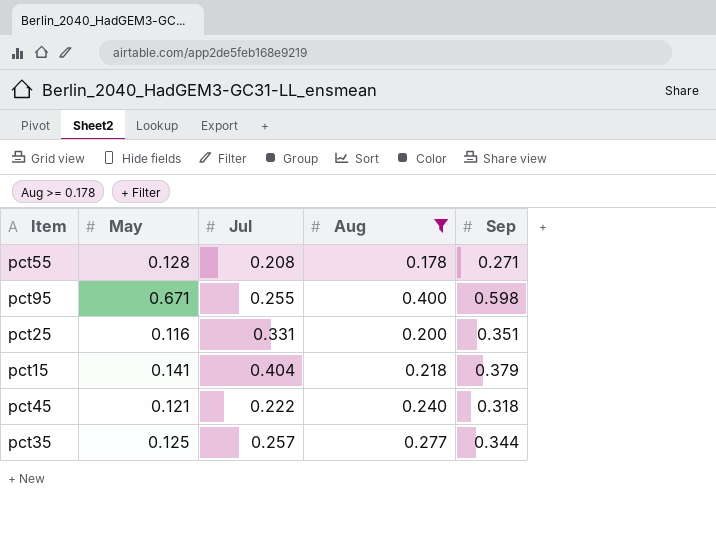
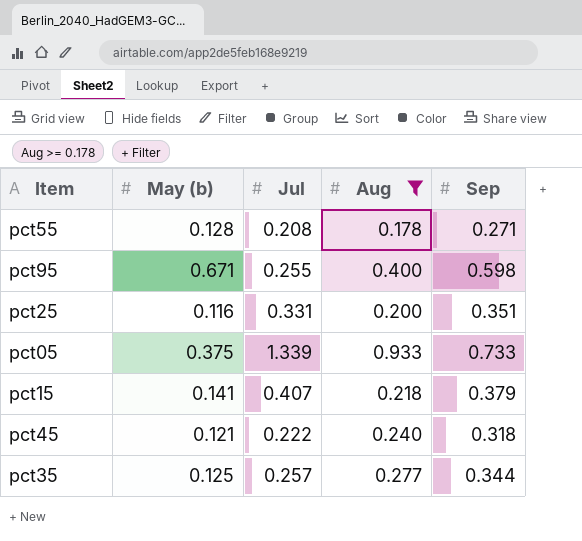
column name: May -> May (b)
row pct05: none -> 0.375 | 1.339 | 0.933 | 0.733
pct15 | Jul: 0.404 -> 0.407

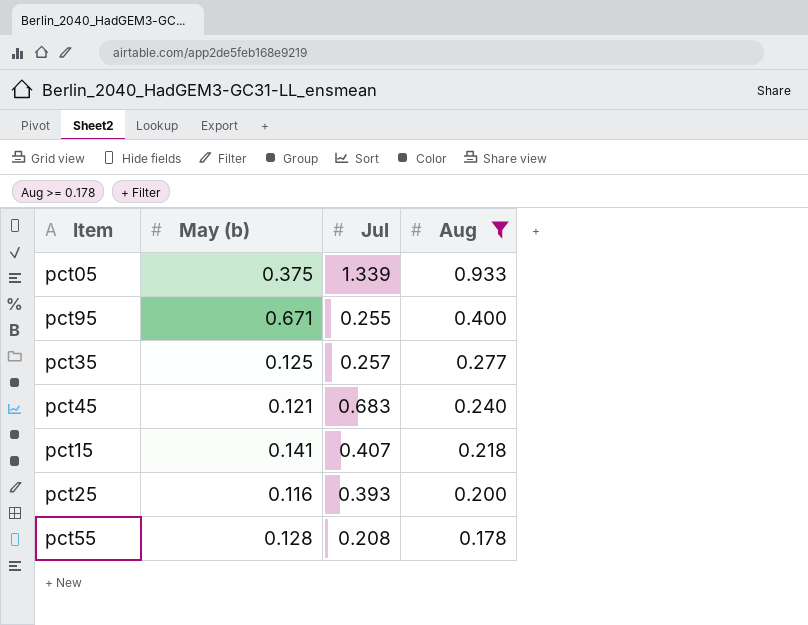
row order: none -> Aug descending
column Sep | position: 5 -> none
pct45 | Jul: 0.222 -> 0.683
pct25 | Jul: 0.331 -> 0.393

